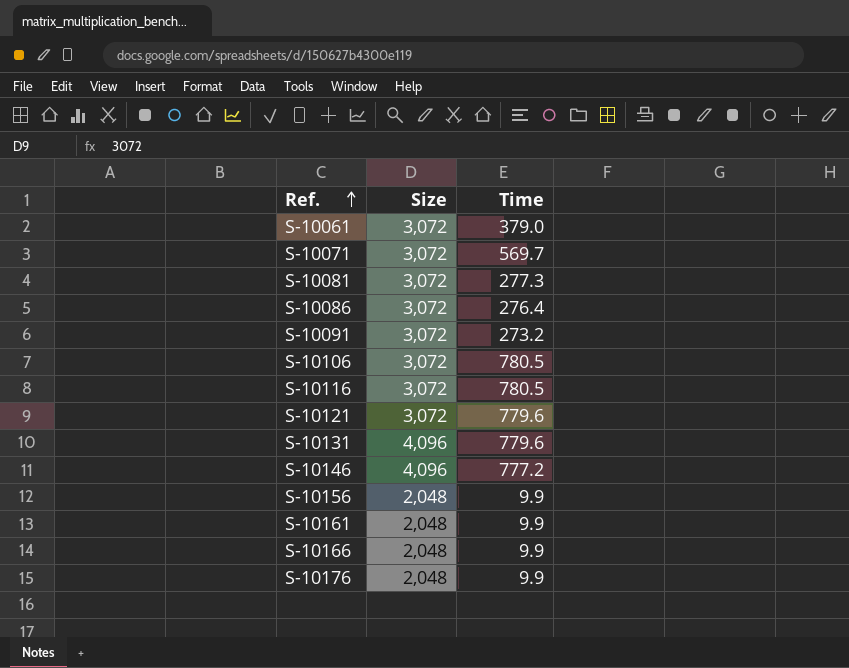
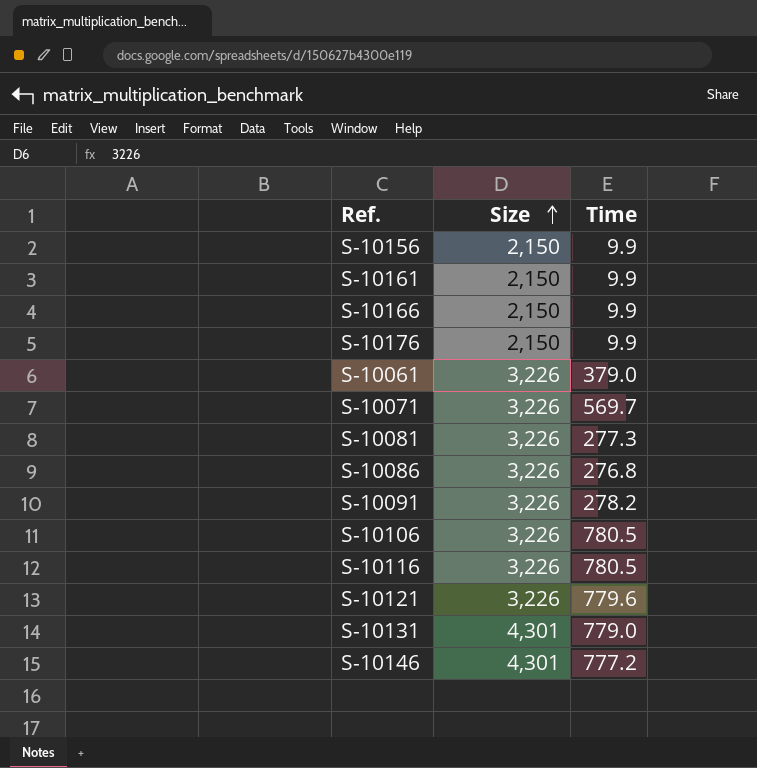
row order: Ref. ascending -> Size ascending
S-10156 | Size: 2,048 -> 2,150
S-10161 | Size: 2,048 -> 2,150
S-10166 | Size: 2,048 -> 2,150
S-10176 | Size: 2,048 -> 2,150
S-10061 | Size: 3,072 -> 3,226
S-10071 | Size: 3,072 -> 3,226
S-10081 | Size: 3,072 -> 3,226
S-10086 | Size: 3,072 -> 3,226
S-10086 | Time: 276.4 -> 276.8
S-10091 | Size: 3,072 -> 3,226
S-10091 | Time: 273.2 -> 278.2
S-10106 | Size: 3,072 -> 3,226
S-10116 | Size: 3,072 -> 3,226
S-10121 | Size: 3,072 -> 3,226
S-10131 | Size: 4,096 -> 4,301
S-10131 | Time: 779.6 -> 779.0
S-10146 | Size: 4,096 -> 4,301

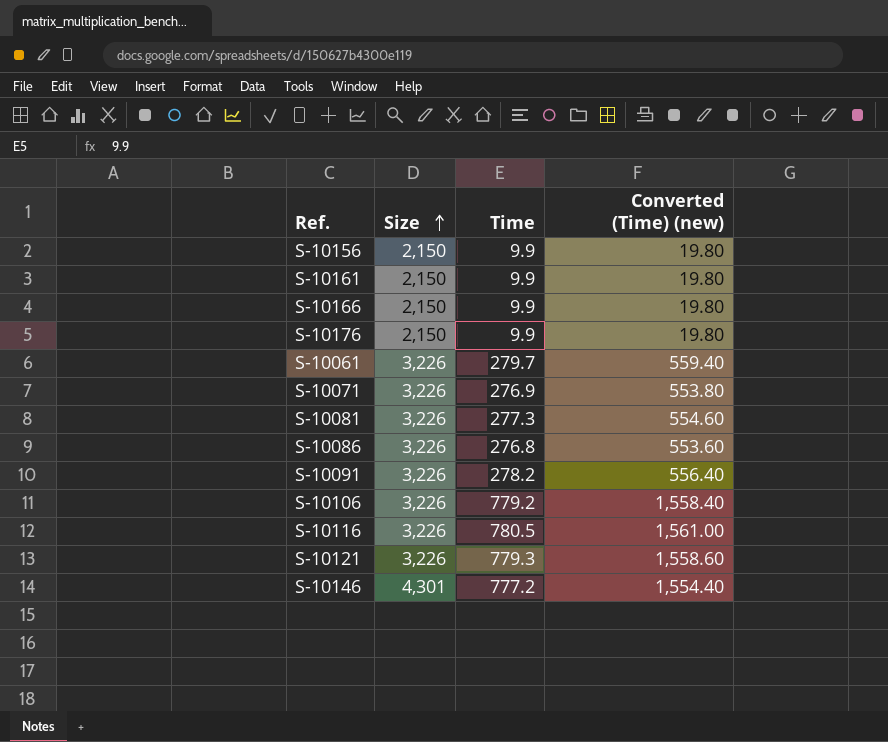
column Converted (Time) (new) | formula: none -> [Time] * 2
row S-10131: 4,301 | 779.0 -> none
S-10061 | Time: 379.0 -> 279.7
S-10071 | Time: 569.7 -> 276.9
S-10106 | Time: 780.5 -> 779.2
S-10121 | Time: 779.6 -> 779.3

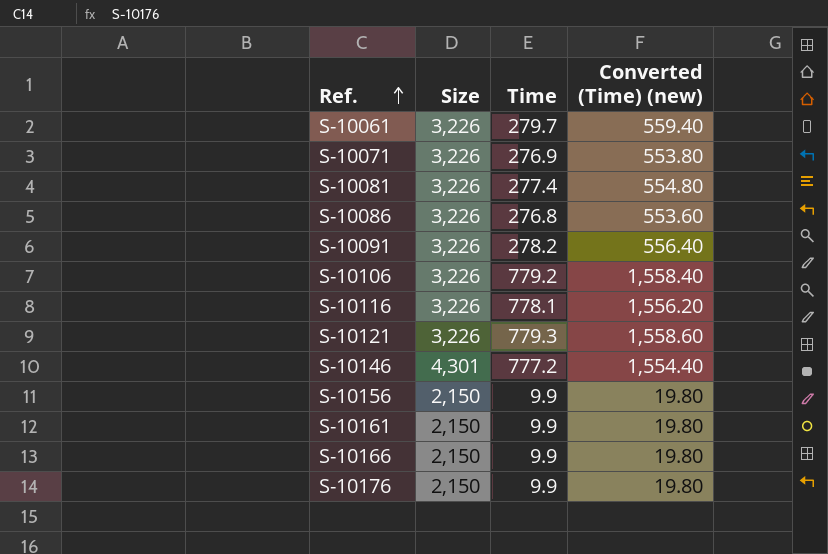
row order: Size ascending -> Ref. ascending
S-10081 | Time: 277.3 -> 277.4
S-10081 | Converted (Time) (new): 554.60 -> 554.80
S-10116 | Time: 780.5 -> 778.1
S-10116 | Converted (Time) (new): 1,561.00 -> 1,556.20

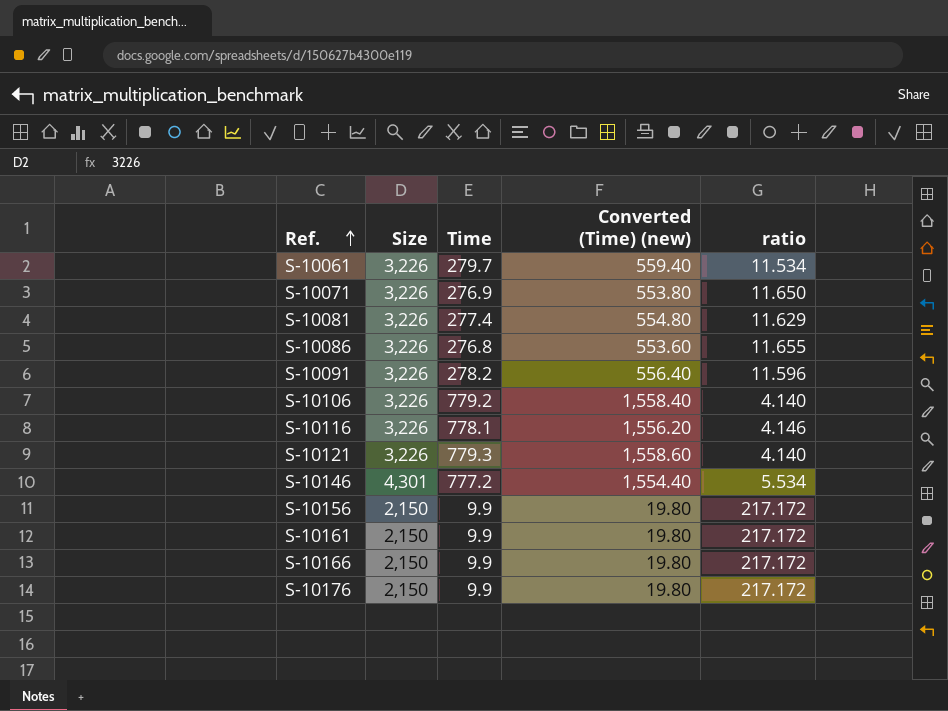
column ratio | formula: none -> [Size] / [Time]

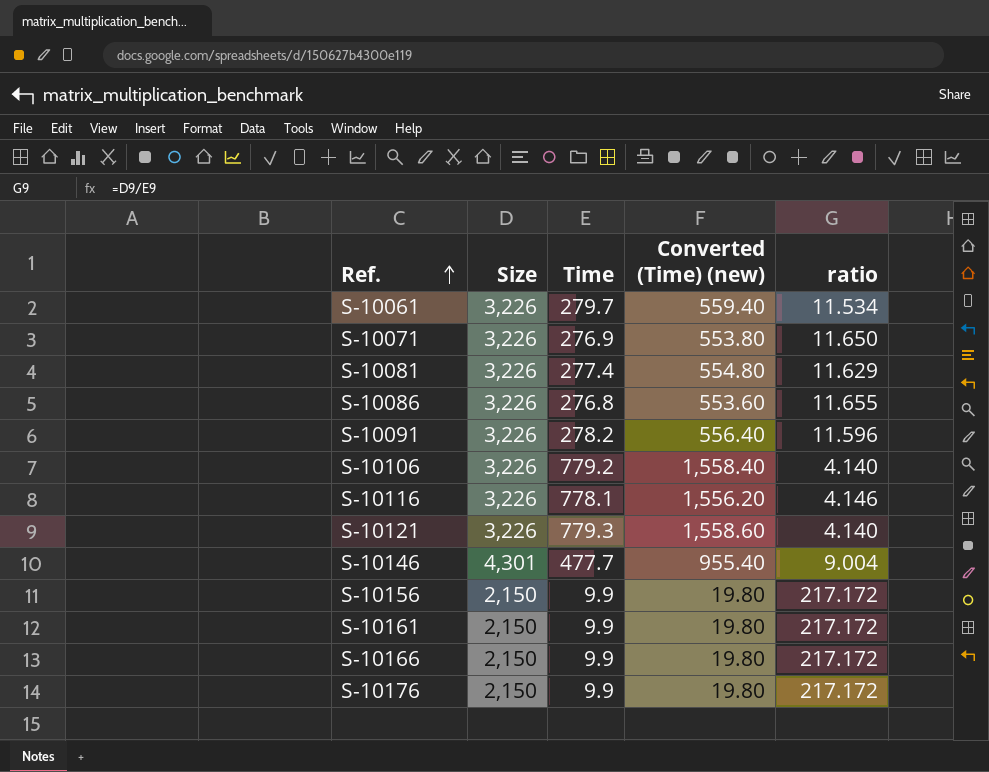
S-10146 | Time: 777.2 -> 477.7
S-10146 | Converted (Time) (new): 1,554.40 -> 955.40
S-10146 | ratio: 5.534 -> 9.004

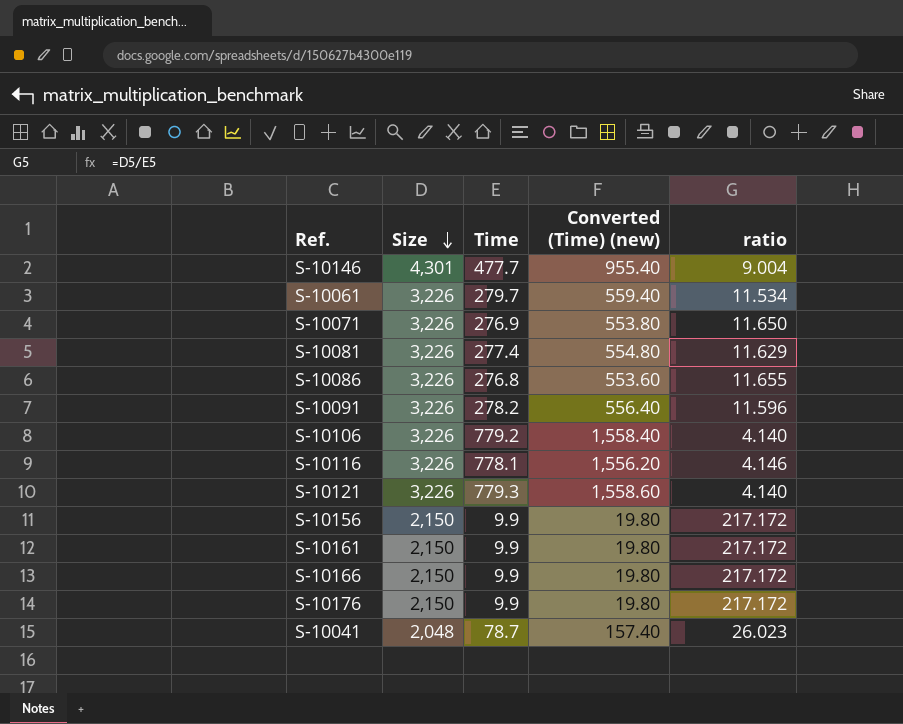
row order: Ref. ascending -> Size descending
row S-10041: none -> 2,048 | 78.7 | 157.40 | 26.023

